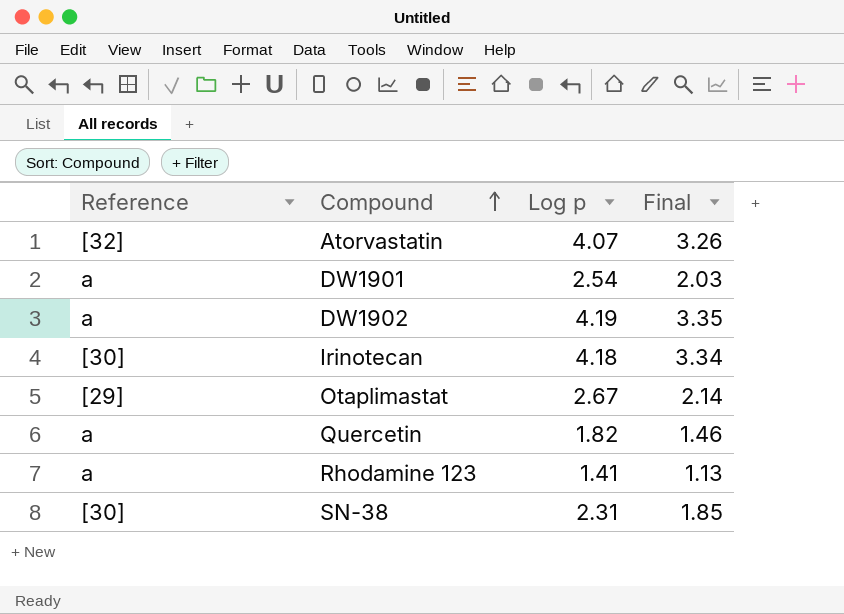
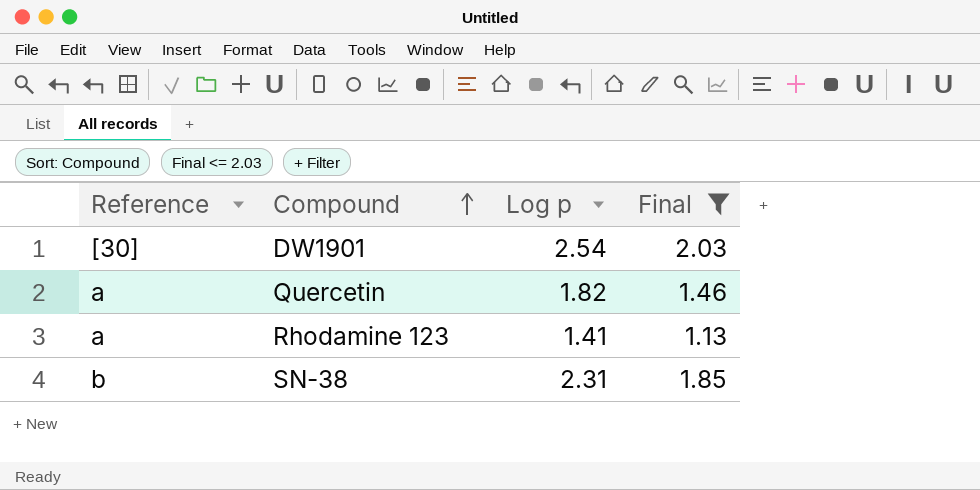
filter: none -> Final <= 2.03
DW1901 | Reference: a -> [30]
SN-38 | Reference: [30] -> b

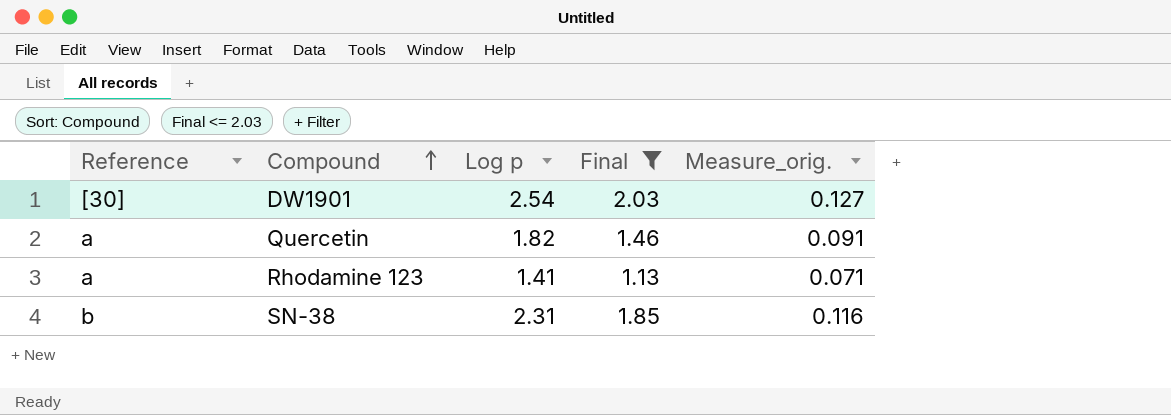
column Measure_orig. | formula: none -> [Log p] * 0.05

